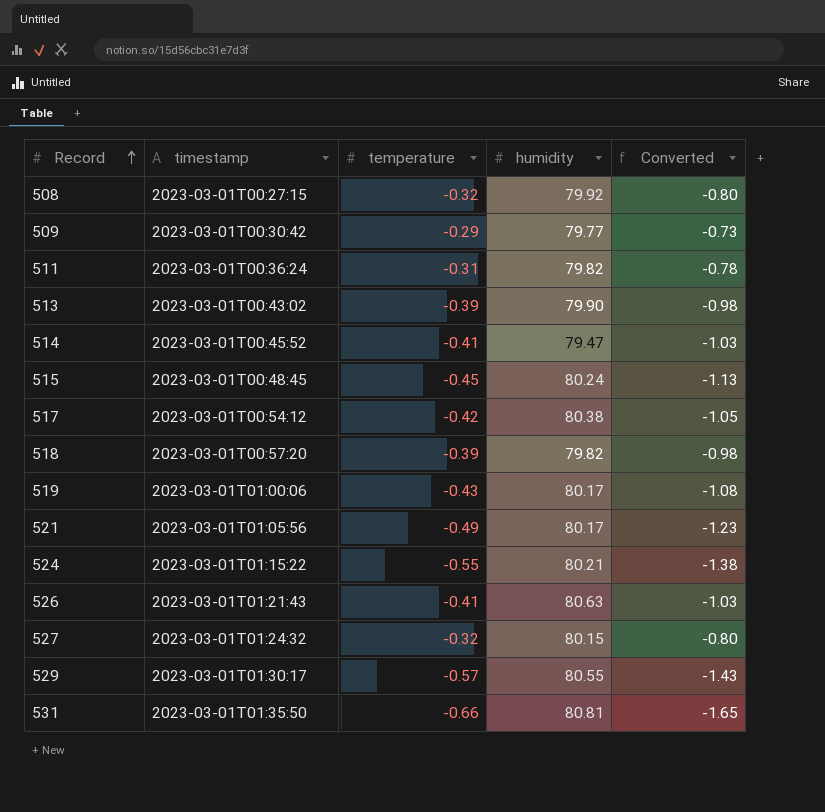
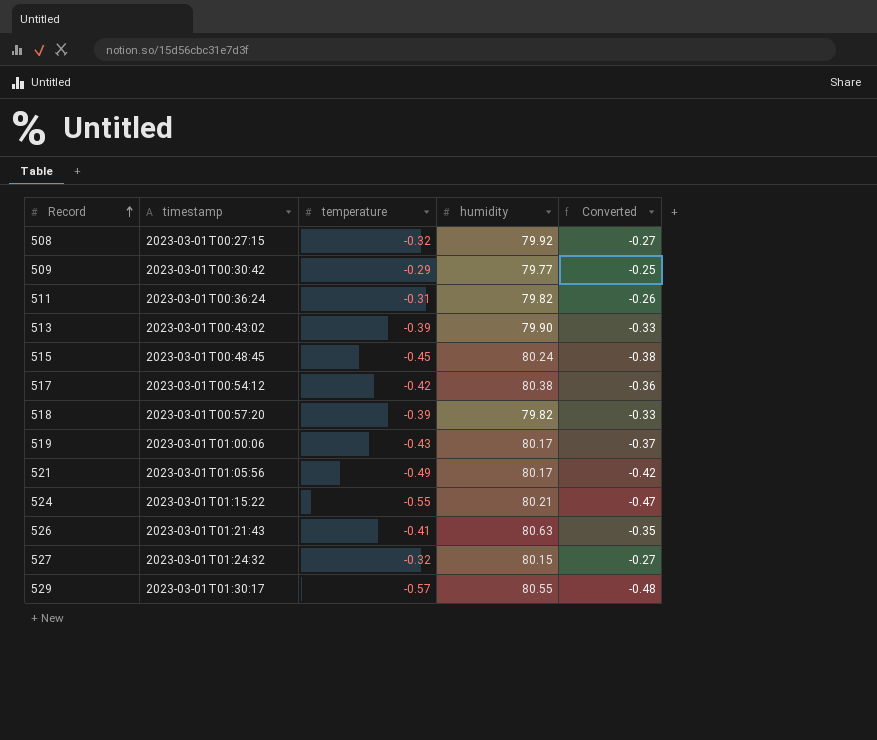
column Converted | formula: [temperature] * 2.5 -> [temperature] * 0.85
row 514: 2023-03-01T00:45:52 | -0.41 | 79.47 | -1.03 -> none
row 531: 2023-03-01T01:35:50 | -0.66 | 80.81 | -1.65 -> none

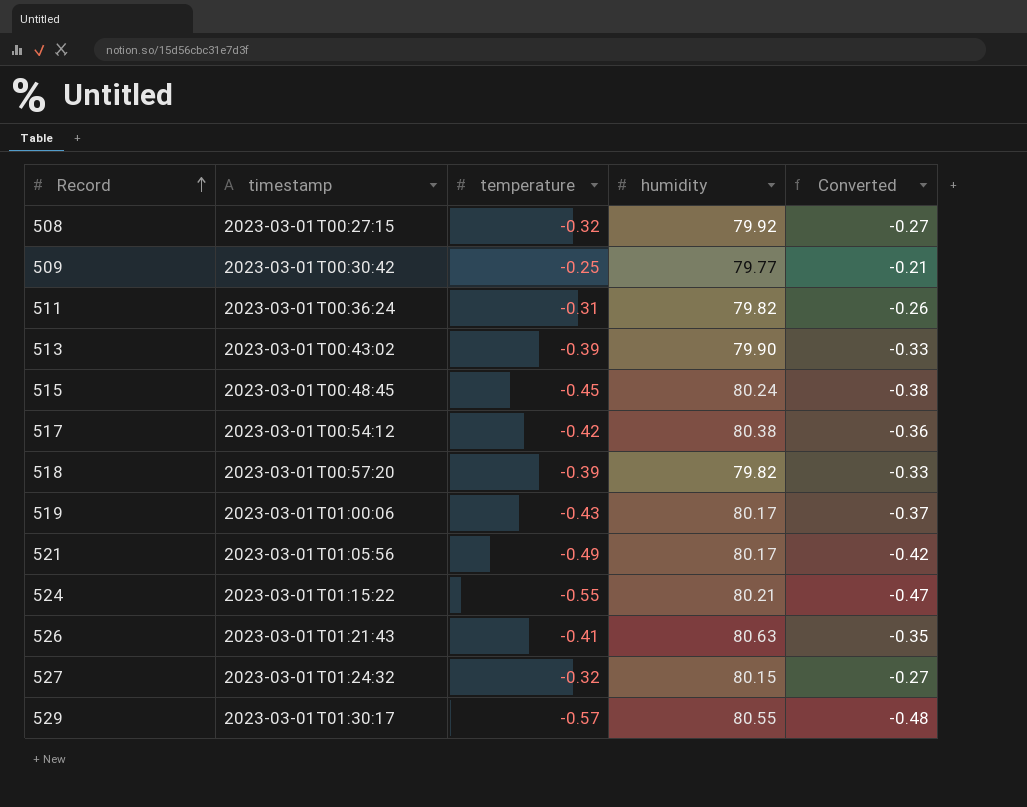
509 | temperature: -0.29 -> -0.25
509 | Converted: -0.25 -> -0.21

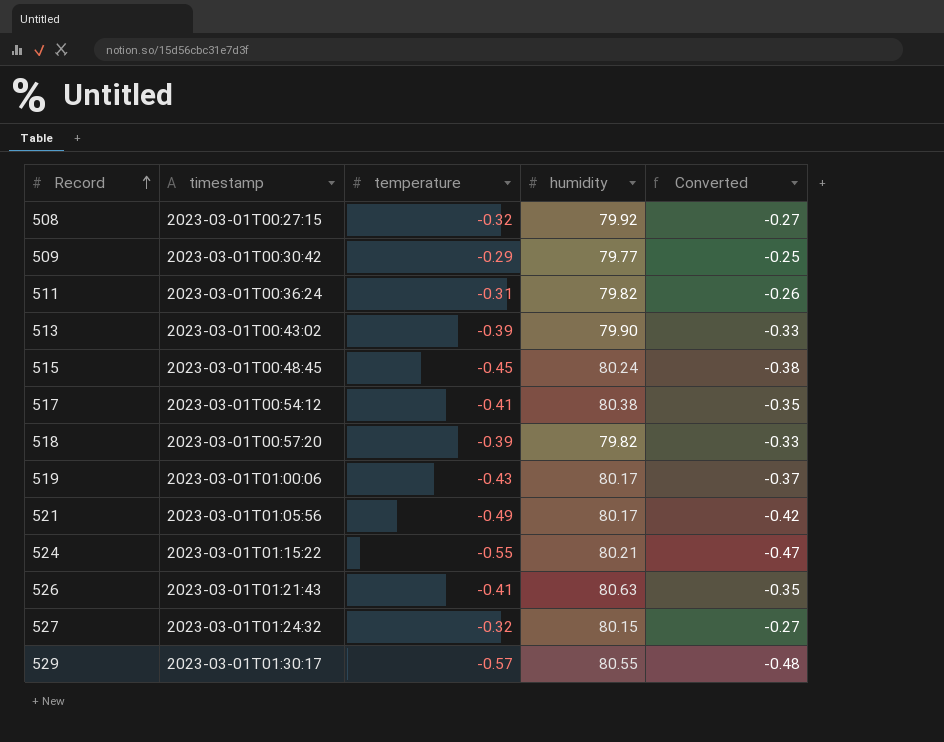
509 | temperature: -0.25 -> -0.29
509 | Converted: -0.21 -> -0.25
517 | temperature: -0.42 -> -0.41
517 | Converted: -0.36 -> -0.35

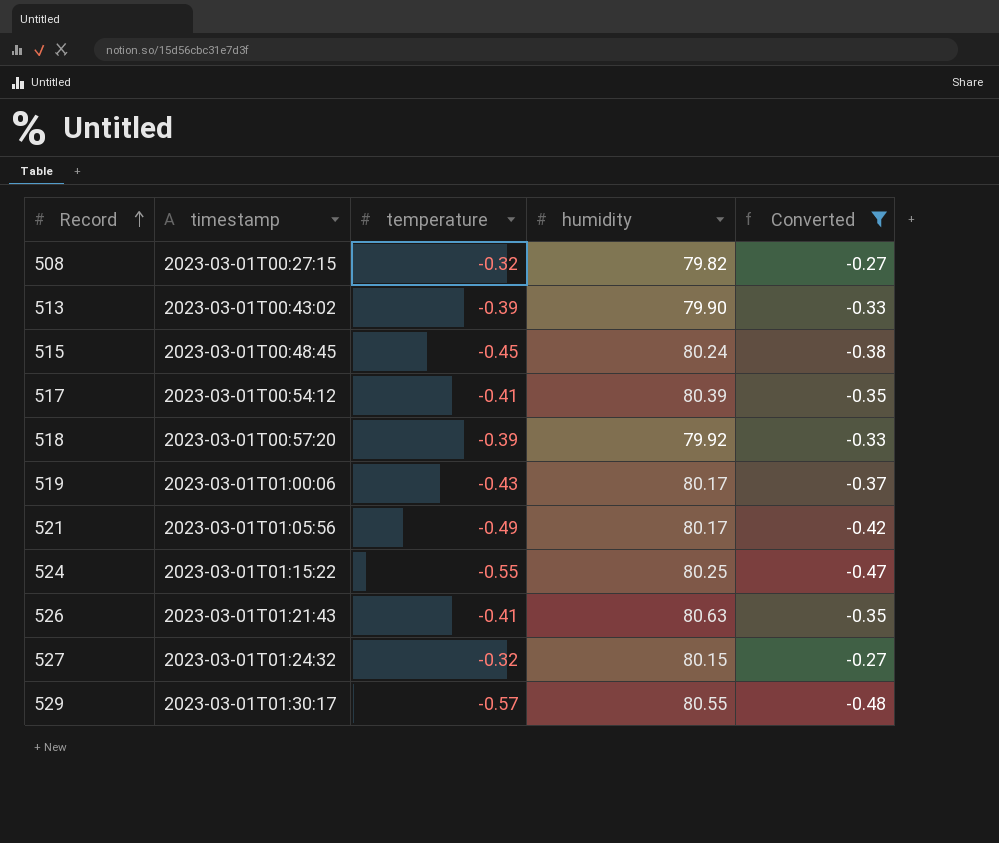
filter: none -> Converted <= -0.27
508 | humidity: 79.92 -> 79.82
517 | humidity: 80.38 -> 80.39
518 | humidity: 79.82 -> 79.92
524 | humidity: 80.21 -> 80.25

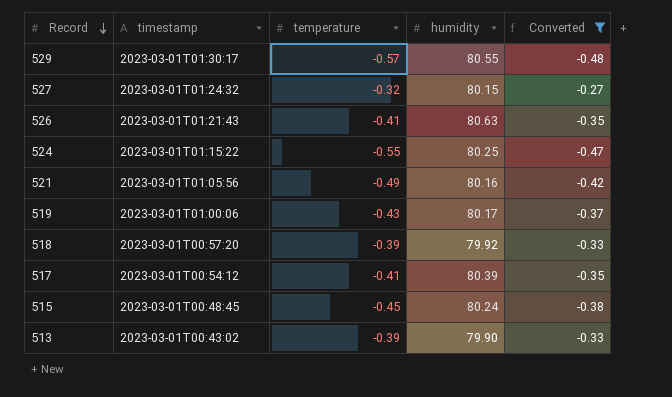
row order: Record ascending -> Record descending
row 508: 2023-03-01T00:27:15 | -0.32 | 79.82 | -0.27 -> none
521 | humidity: 80.17 -> 80.16

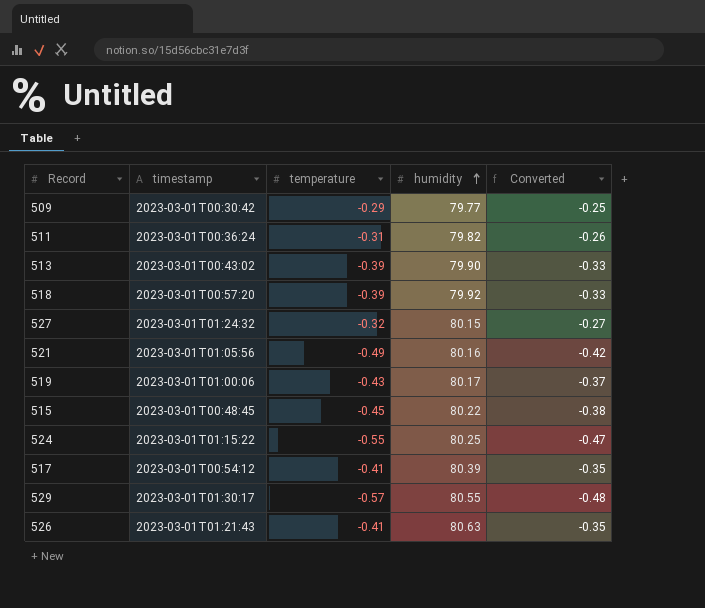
filter: Converted <= -0.27 -> none
row order: Record descending -> humidity ascending
515 | humidity: 80.24 -> 80.22

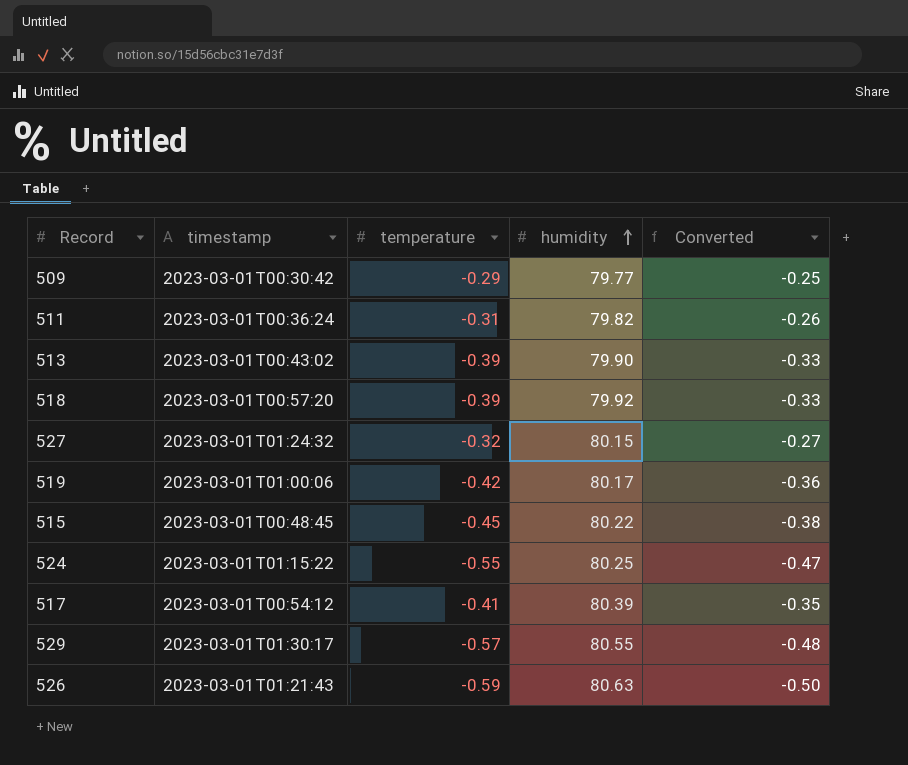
row 521: 2023-03-01T01:05:56 | -0.49 | 80.16 | -0.42 -> none
519 | temperature: -0.43 -> -0.42
519 | Converted: -0.37 -> -0.36
526 | temperature: -0.41 -> -0.59
526 | Converted: -0.35 -> -0.50

